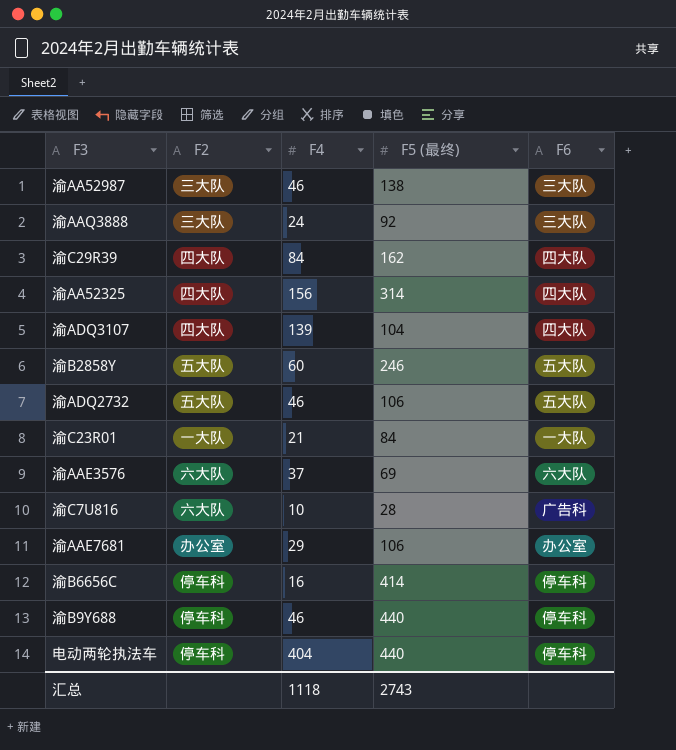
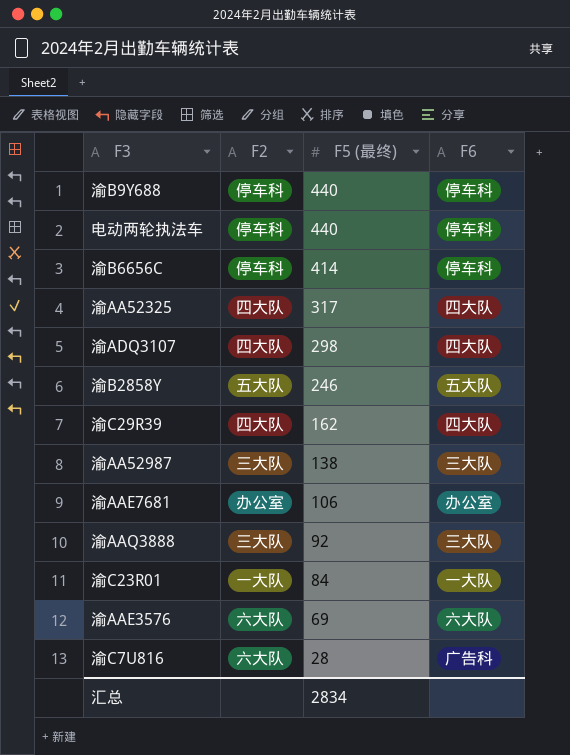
row order: none -> F5 (最终) descending
column F4 | position: 3 -> none
row 渝ADQ2732: 五大队 | 46 | 106 | 五大队 -> none
渝AA52325 | F5 (最终): 314 -> 317
渝ADQ3107 | F5 (最终): 104 -> 298
汇总 | F5 (最终): 2743 -> 2834

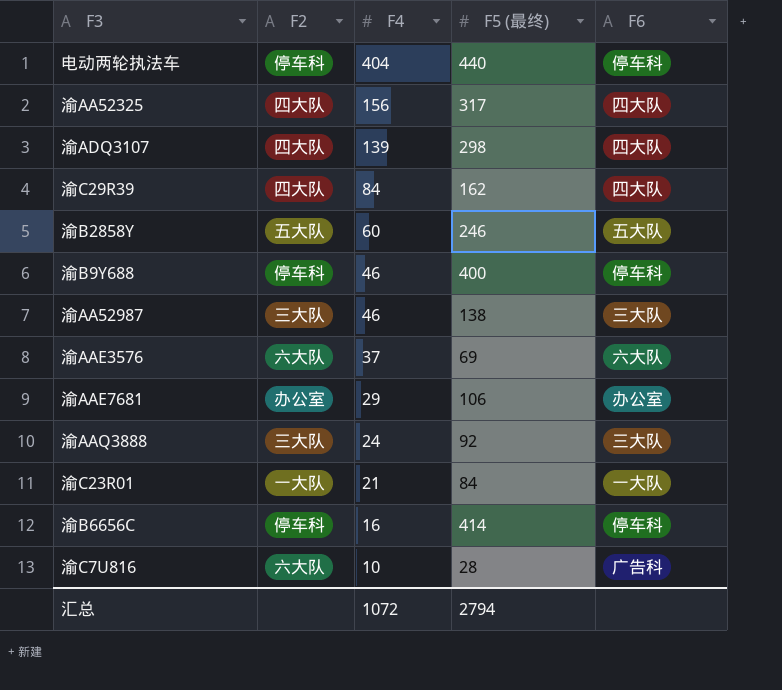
row order: F5 (最终) descending -> F4 descending
column F4 | position: none -> 3
渝B9Y688 | F5 (最终): 440 -> 400
汇总 | F5 (最终): 2834 -> 2794

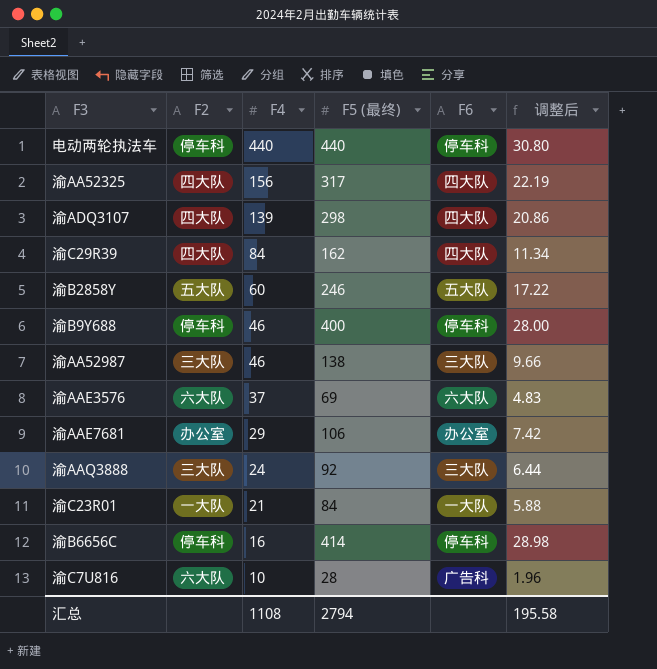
column 调整后 | formula: none -> [F5 (最终)] * 0.07
电动两轮执法车 | F4: 404 -> 440
汇总 | F4: 1072 -> 1108

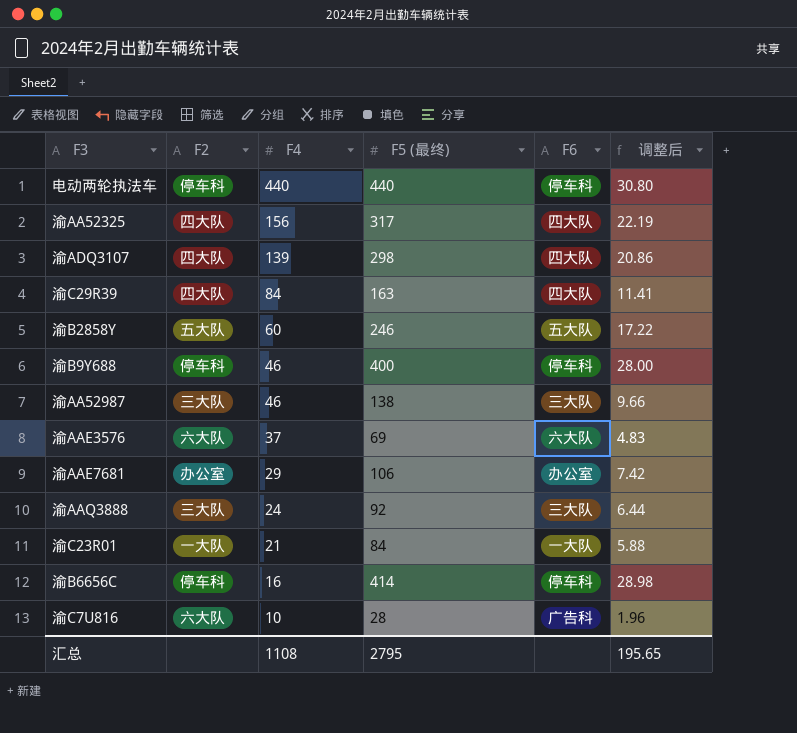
渝C29R39 | F5 (最终): 162 -> 163
渝C29R39 | 调整后: 11.34 -> 11.41
汇总 | F5 (最终): 2794 -> 2795
汇总 | 调整后: 195.58 -> 195.65

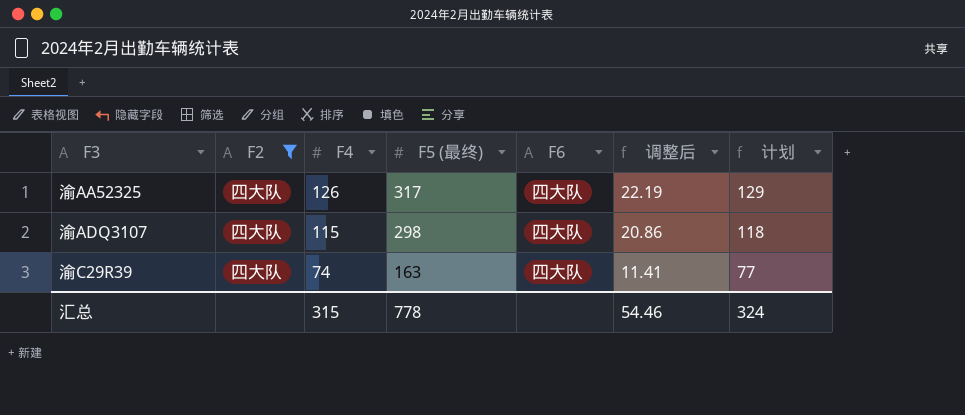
filter: none -> F2 = 四大队
column 计划 | formula: none -> [F4] + 3
渝AA52325 | F4: 156 -> 126
渝ADQ3107 | F4: 139 -> 115
渝C29R39 | F4: 84 -> 74
汇总 | F4: 1108 -> 315
汇总 | F5 (最终): 2795 -> 778
汇总 | 调整后: 195.65 -> 54.46

